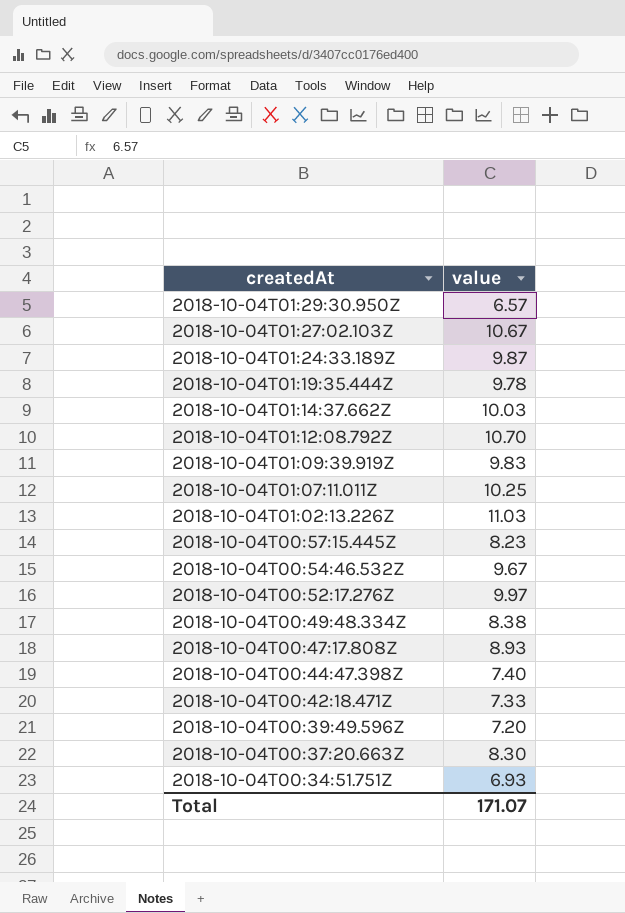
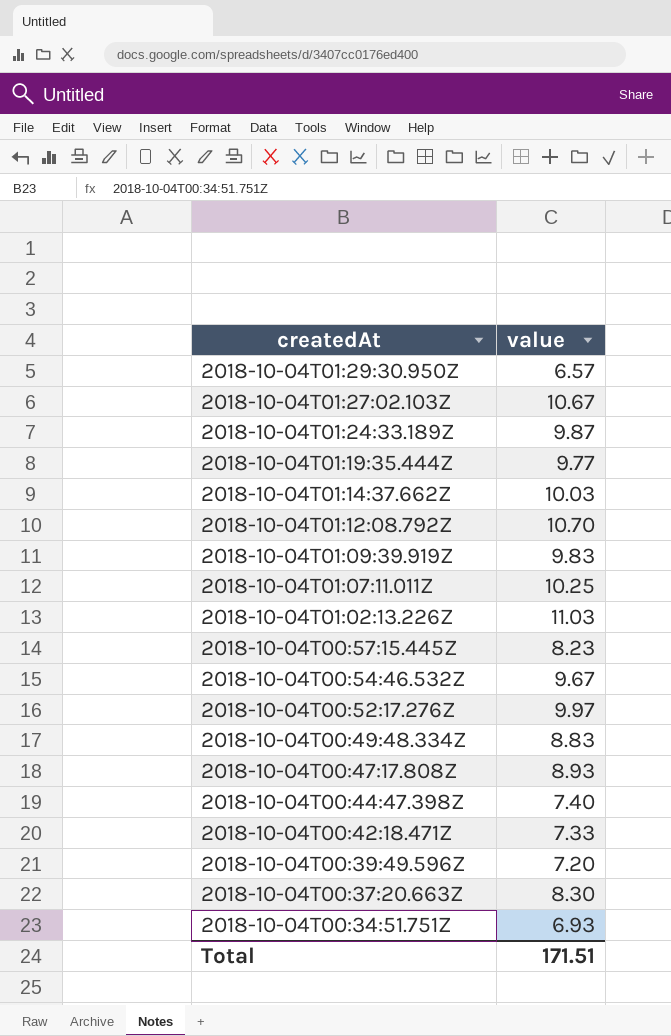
2018-10-04T01:19:35.444Z | value: 9.78 -> 9.77
2018-10-04T00:49:48.334Z | value: 8.38 -> 8.83
Total | value: 171.07 -> 171.51

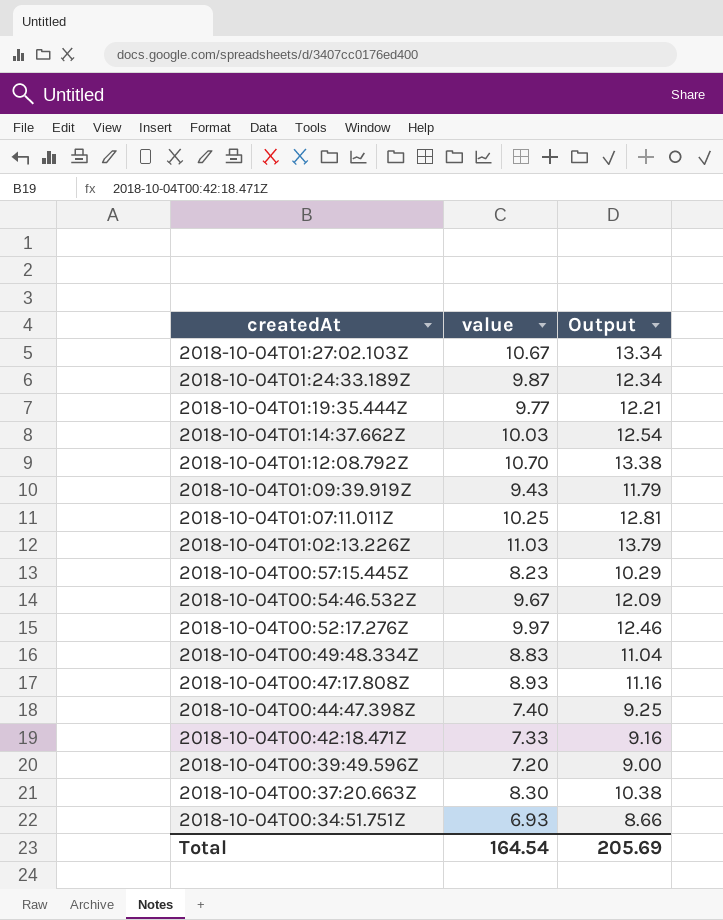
column Output | formula: none -> [value] * 1.25
row 2018-10-04T01:29:30.950Z: 6.57 -> none
2018-10-04T01:09:39.919Z | value: 9.83 -> 9.43
Total | value: 171.51 -> 164.54

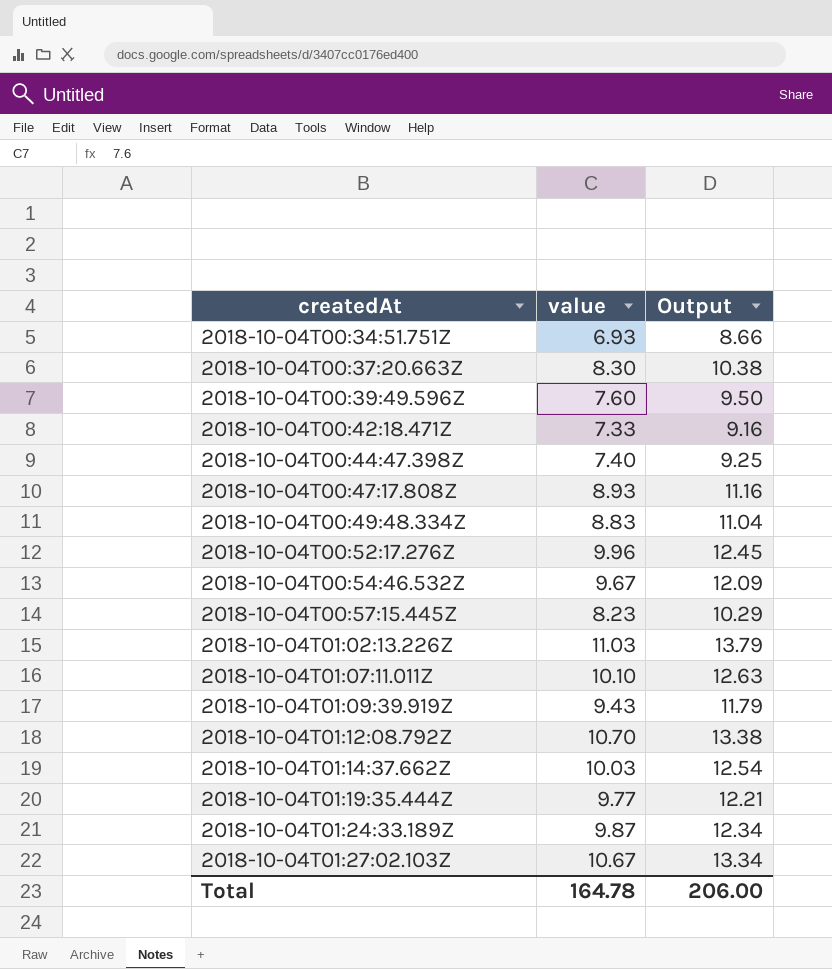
row order: createdAt descending -> createdAt ascending
2018-10-04T00:39:49.596Z | value: 7.20 -> 7.60
2018-10-04T00:39:49.596Z | Output: 9.00 -> 9.50
2018-10-04T00:52:17.276Z | value: 9.97 -> 9.96
2018-10-04T00:52:17.276Z | Output: 12.46 -> 12.45
2018-10-04T01:07:11.011Z | value: 10.25 -> 10.10
2018-10-04T01:07:11.011Z | Output: 12.81 -> 12.63
Total | value: 164.54 -> 164.78
Total | Output: 205.69 -> 206.00

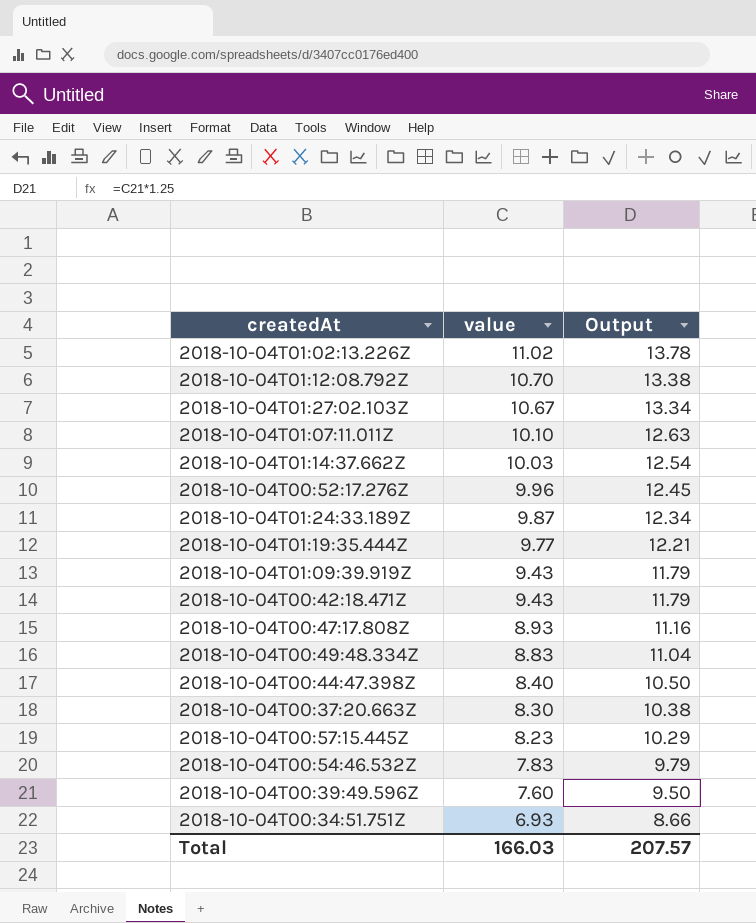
row order: createdAt ascending -> value descending
2018-10-04T01:02:13.226Z | value: 11.03 -> 11.02
2018-10-04T01:02:13.226Z | Output: 13.79 -> 13.78
2018-10-04T00:42:18.471Z | value: 7.33 -> 9.43
2018-10-04T00:42:18.471Z | Output: 9.16 -> 11.79
2018-10-04T00:44:47.398Z | value: 7.40 -> 8.40
2018-10-04T00:44:47.398Z | Output: 9.25 -> 10.50
2018-10-04T00:54:46.532Z | value: 9.67 -> 7.83
2018-10-04T00:54:46.532Z | Output: 12.09 -> 9.79
Total | value: 164.78 -> 166.03
Total | Output: 206.00 -> 207.57

